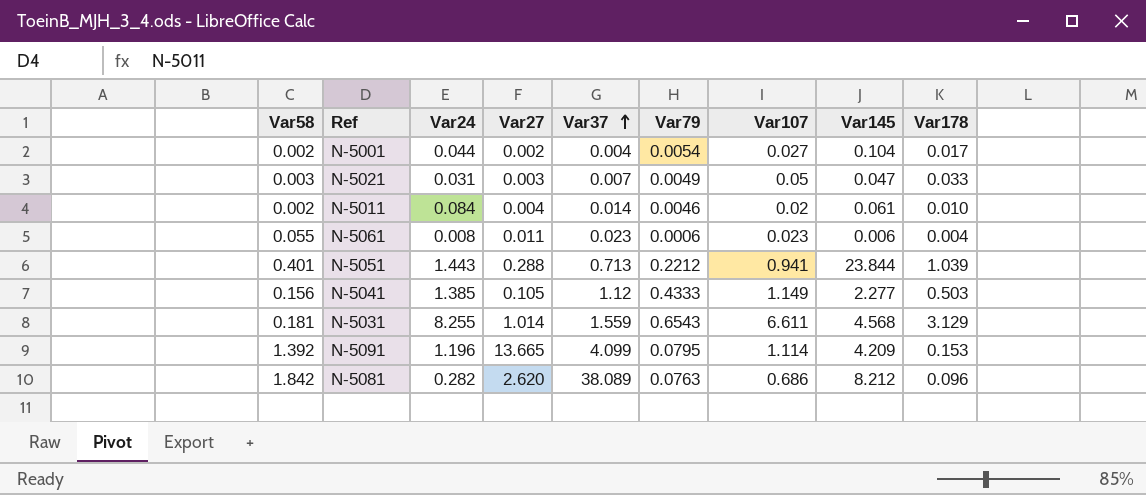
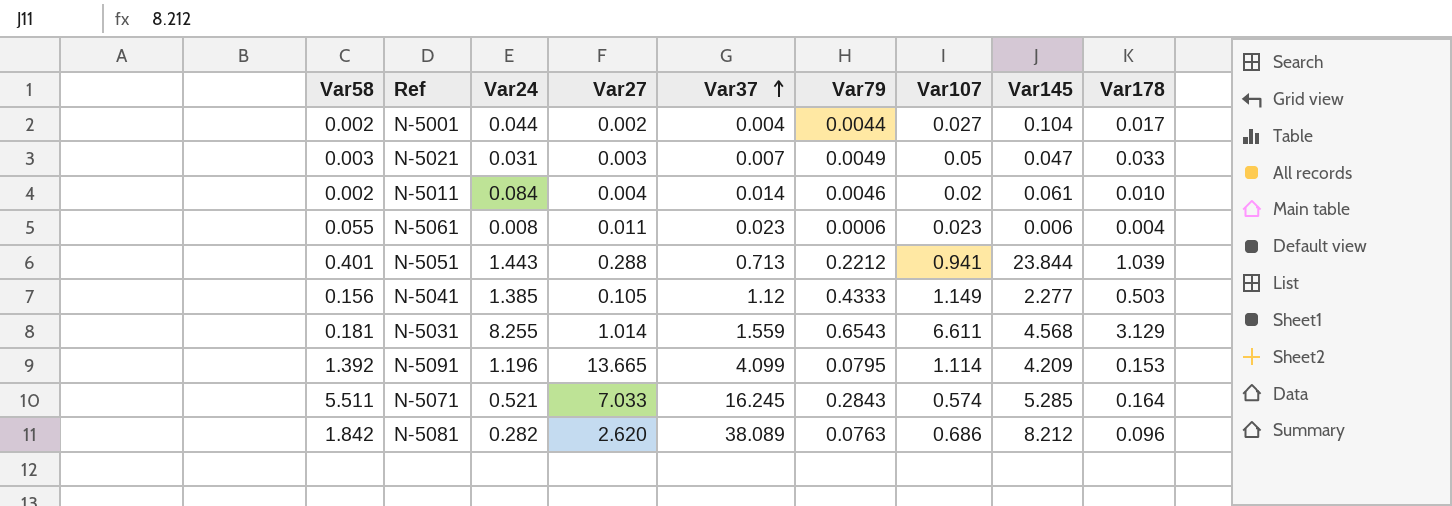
N-5001 | Var79: 0.0054 -> 0.0044
row N-5071: none -> 5.511 | 0.521 | 7.033 | 16.245 | 0.2843 | 0.574 | 5.285 | 0.164

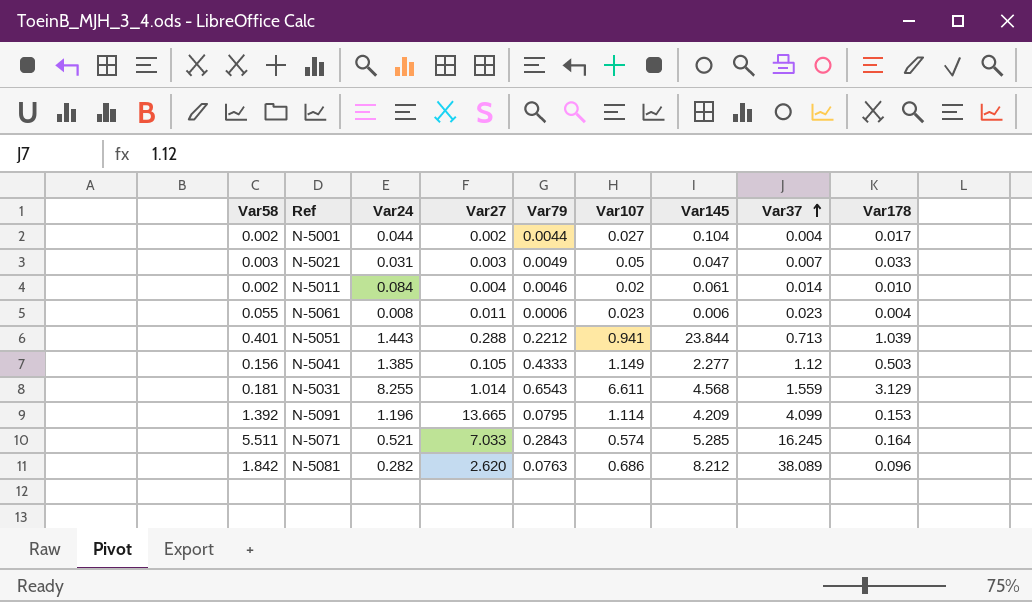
column Var37 | position: 5 -> 8

